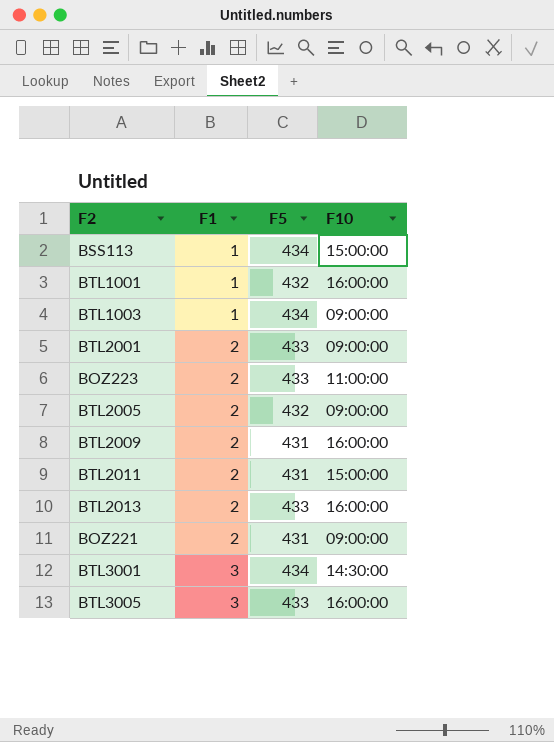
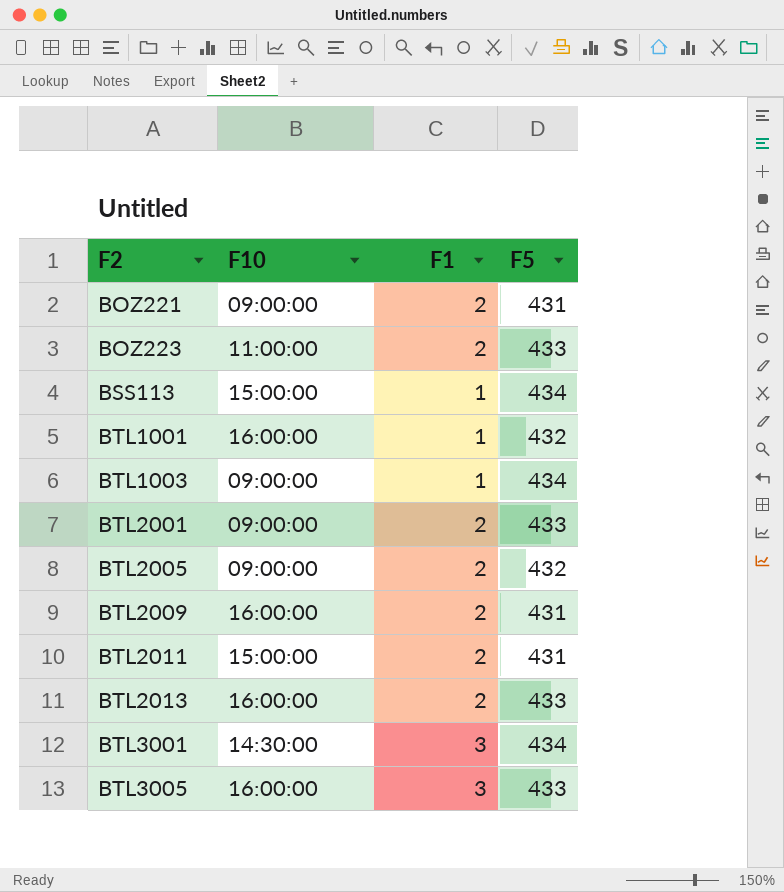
row order: F1 ascending -> F2 ascending
column F10 | position: 4 -> 2

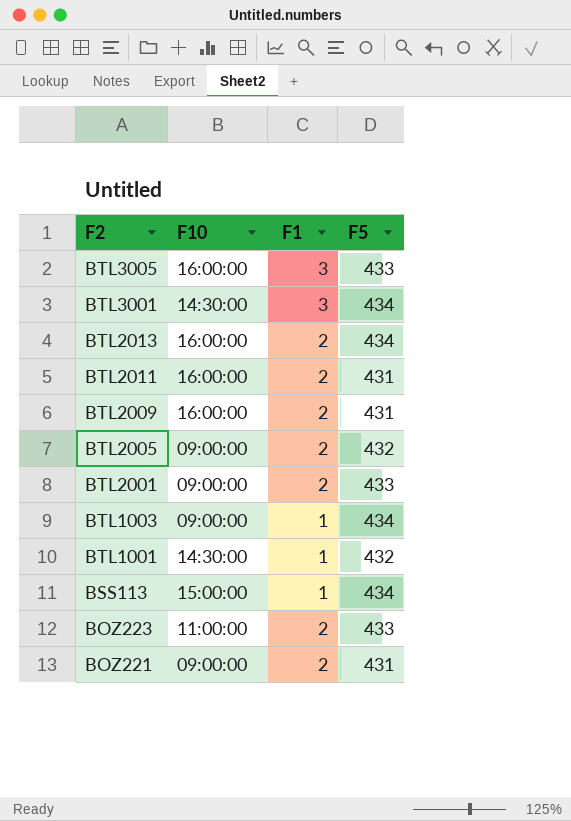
row order: F2 ascending -> F2 descending
BTL2013 | F5: 433 -> 434
BTL2011 | F10: 15:00:00 -> 16:00:00
BTL1001 | F10: 16:00:00 -> 14:30:00

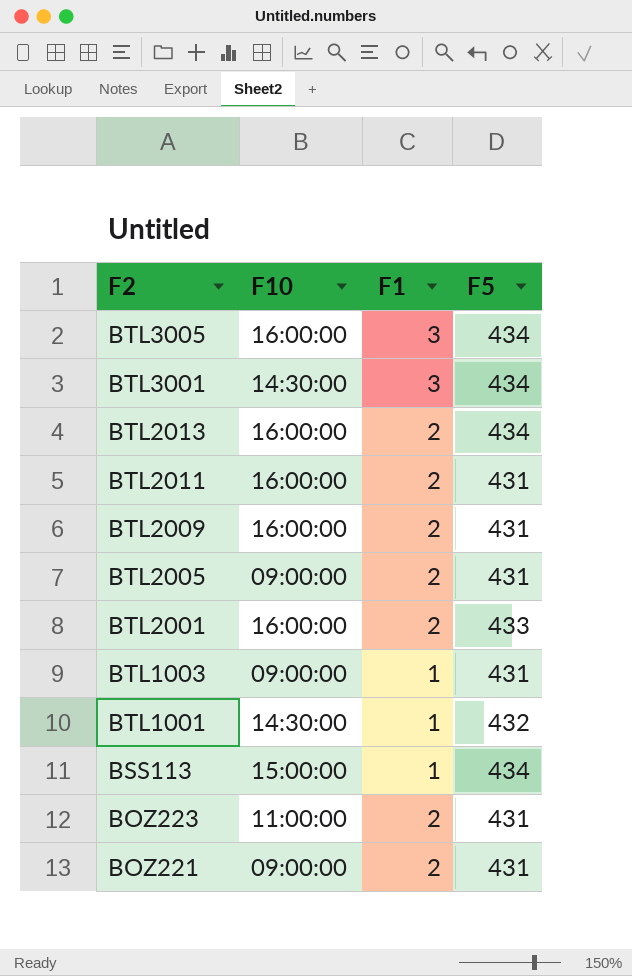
BTL3005 | F5: 433 -> 434
BTL2005 | F5: 432 -> 431
BTL2001 | F10: 09:00:00 -> 16:00:00
BTL1003 | F5: 434 -> 431
BOZ223 | F5: 433 -> 431

